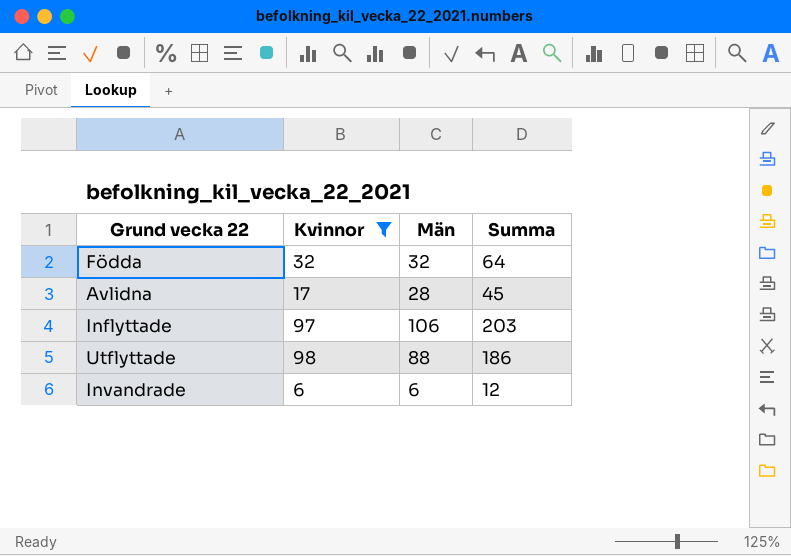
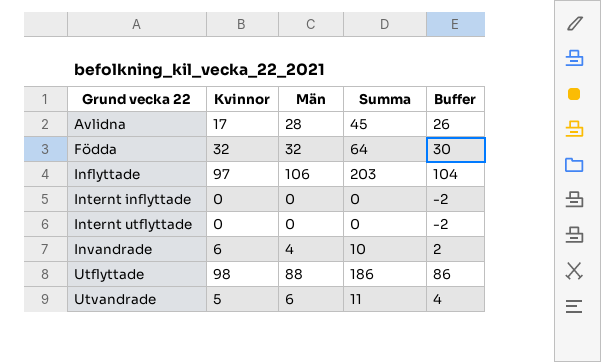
filter: Kvinnor >= 6 -> none
row order: none -> Grund vecka 22 ascending
column Buffer | formula: none -> [Män] - 2
Invandrade | Män: 6 -> 4
Invandrade | Summa: 12 -> 10

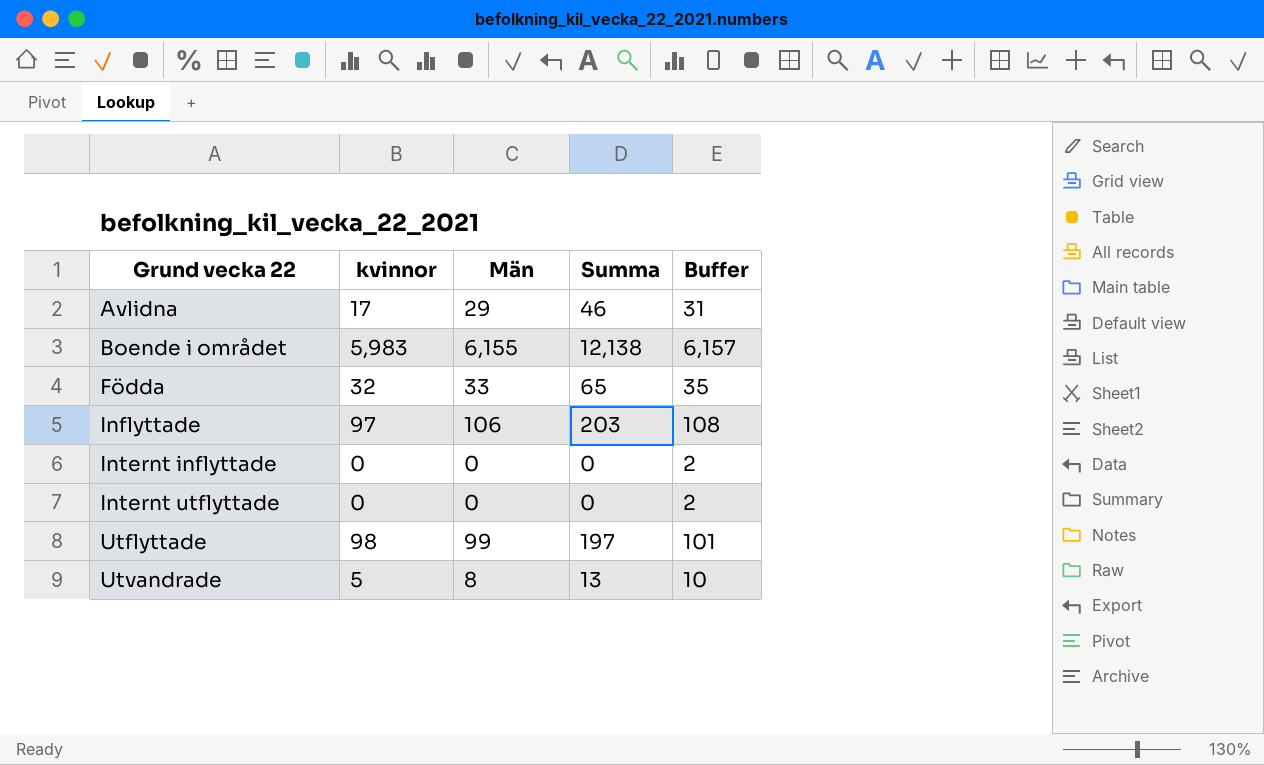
column name: Kvinnor -> kvinnor
column Buffer | formula: [Män] - 2 -> [Män] + 2
row Invandrade: 6 | 4 | 10 | 2 -> none
Avlidna | Män: 28 -> 29
Avlidna | Summa: 45 -> 46
row Boende i området: none -> 5,983 | 6,155 | 12,138 | 6,157
Födda | Män: 32 -> 33
Födda | Summa: 64 -> 65
Utflyttade | Män: 88 -> 99
Utflyttade | Summa: 186 -> 197
Utvandrade | Män: 6 -> 8
Utvandrade | Summa: 11 -> 13

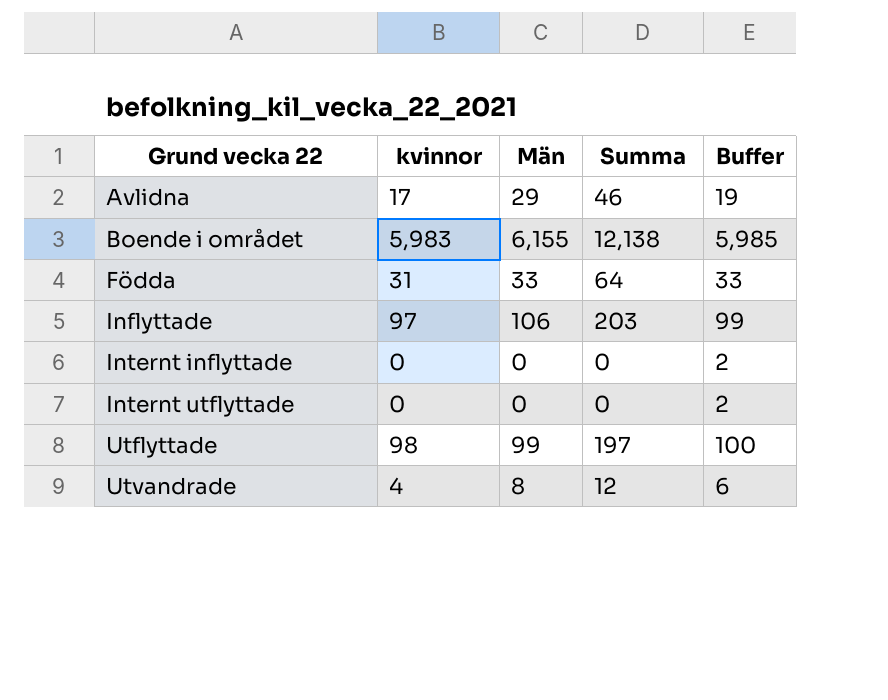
column Buffer | formula: [Män] + 2 -> [kvinnor] + 2
Födda | kvinnor: 32 -> 31
Födda | Summa: 65 -> 64
Utvandrade | kvinnor: 5 -> 4
Utvandrade | Summa: 13 -> 12

